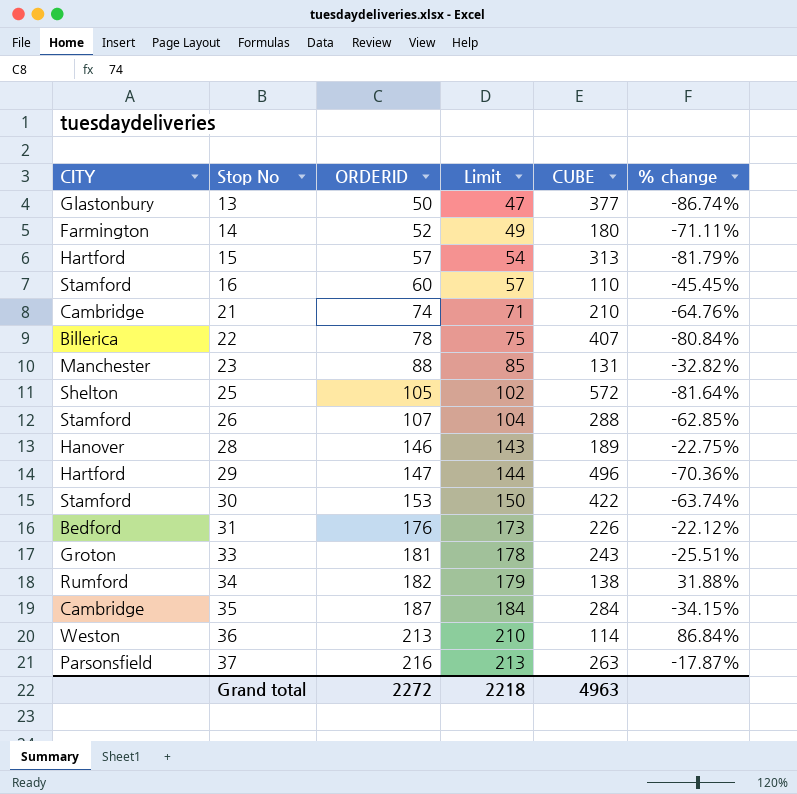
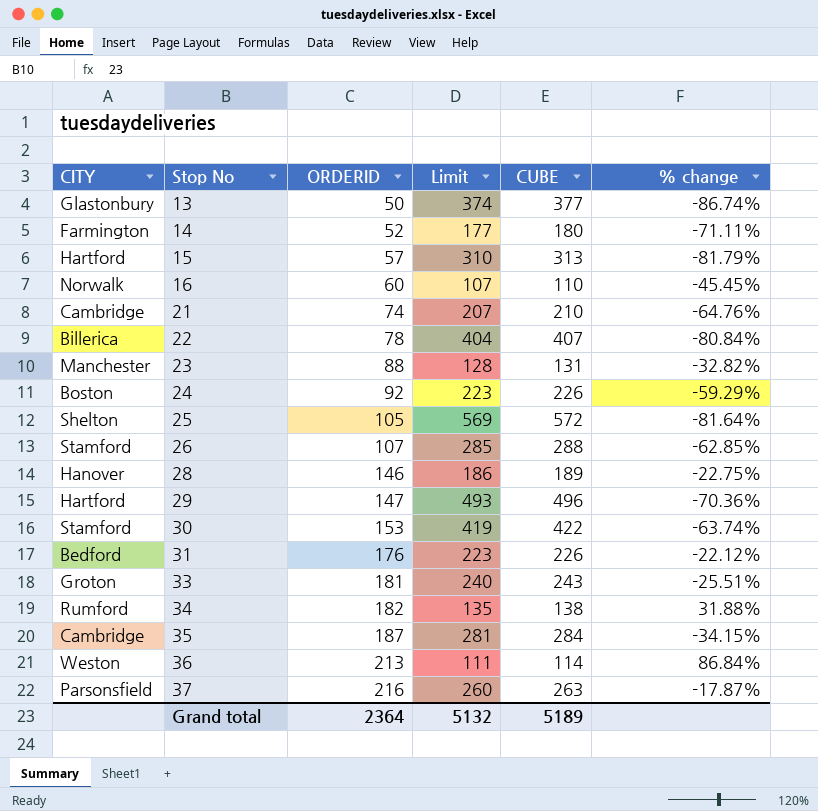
column Limit | formula: [ORDERID] - 3 -> [CUBE] - 3
16 | CITY: Stamford -> Norwalk
row 24: none -> Boston | 92 | 223 | 226 | -59.29%
Grand total | ORDERID: 2272 -> 2364
Grand total | Limit: 2218 -> 5132
Grand total | CUBE: 4963 -> 5189

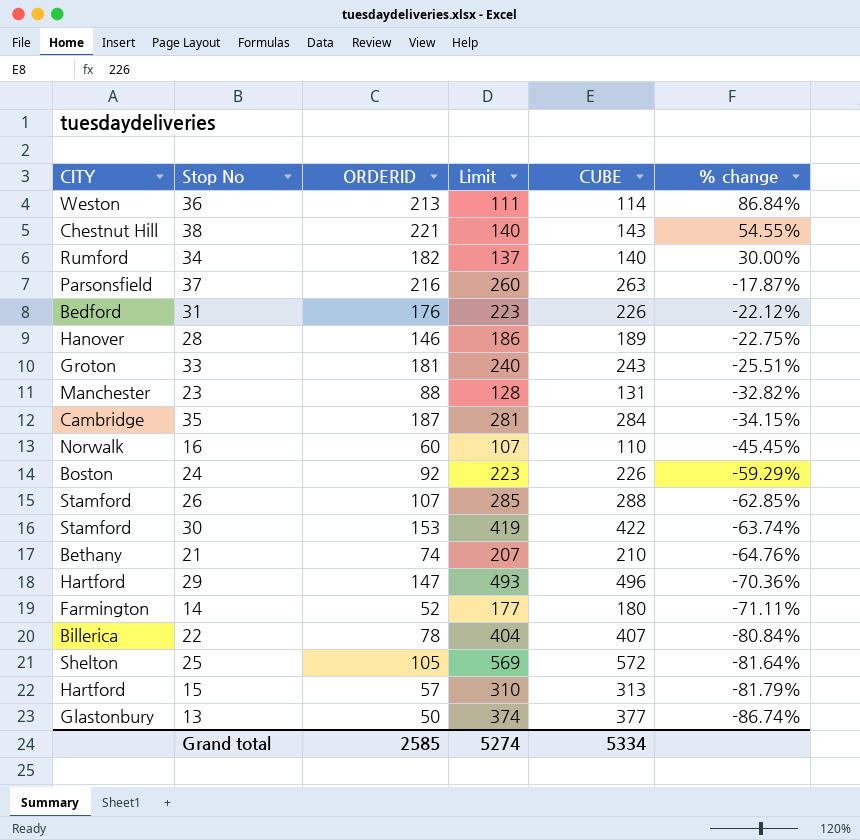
row order: Stop No ascending -> % change descending
row 38: none -> Chestnut Hill | 221 | 140 | 143 | 54.55%
34 | Limit: 135 -> 137
34 | CUBE: 138 -> 140
34 | % change: 31.88% -> 30.00%
21 | CITY: Cambridge -> Bethany
Grand total | ORDERID: 2364 -> 2585
Grand total | Limit: 5132 -> 5274
Grand total | CUBE: 5189 -> 5334

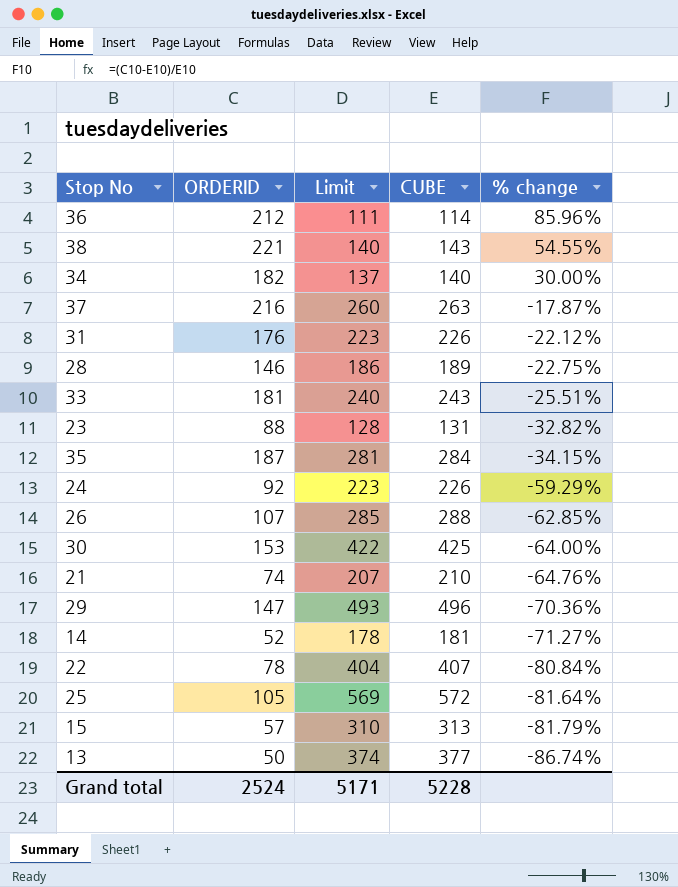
column CITY | position: 1 -> none
row 16: Norwalk | 60 | 107 | 110 | -45.45% -> none
36 | ORDERID: 213 -> 212
36 | % change: 86.84% -> 85.96%
30 | Limit: 419 -> 422
30 | CUBE: 422 -> 425
30 | % change: -63.74% -> -64.00%
14 | Limit: 177 -> 178
14 | CUBE: 180 -> 181
14 | % change: -71.11% -> -71.27%
Grand total | ORDERID: 2585 -> 2524
Grand total | Limit: 5274 -> 5171
Grand total | CUBE: 5334 -> 5228

